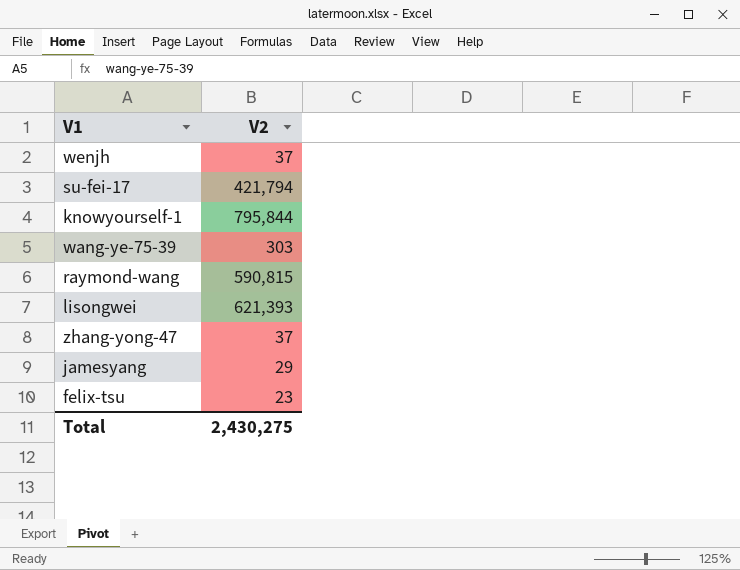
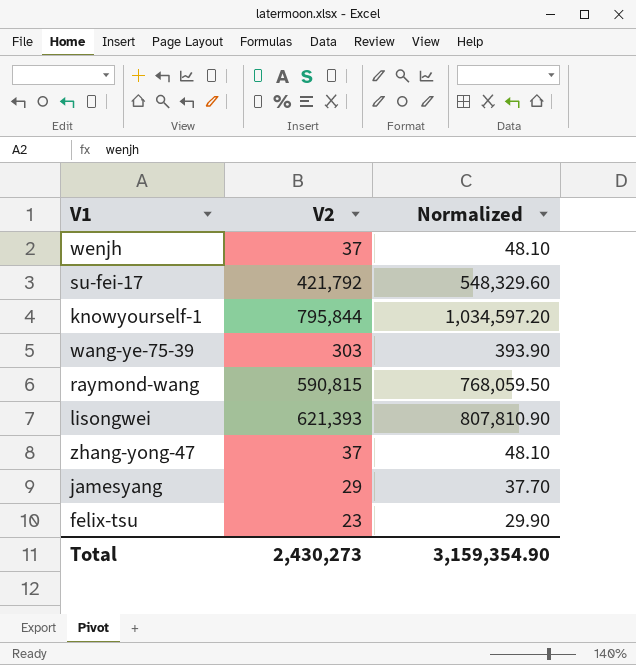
column Normalized | formula: none -> [V2] * 1.3
su-fei-17 | V2: 421,794 -> 421,792
Total | V2: 2,430,275 -> 2,430,273

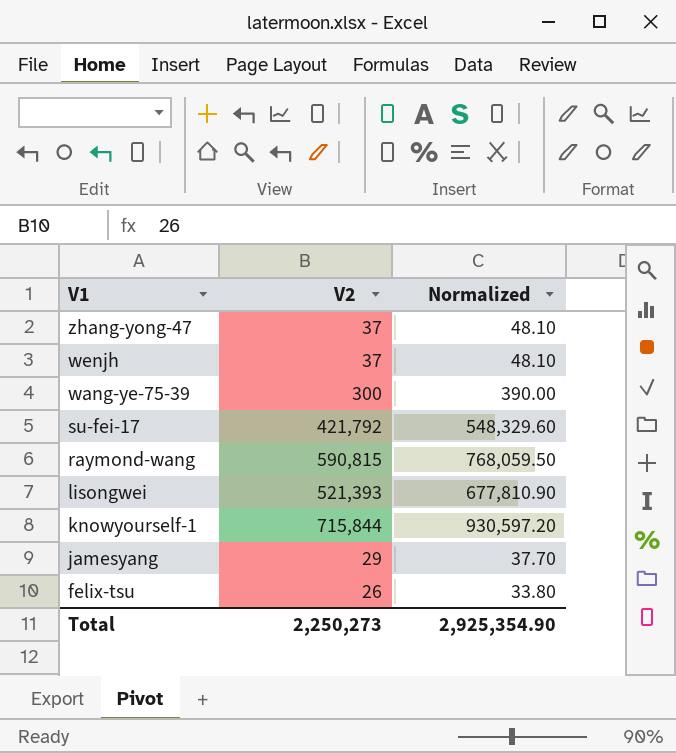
row order: none -> V1 descending
wang-ye-75-39 | V2: 303 -> 300
wang-ye-75-39 | Normalized: 393.90 -> 390.00
lisongwei | V2: 621,393 -> 521,393
lisongwei | Normalized: 807,810.90 -> 677,810.90
knowyourself-1 | V2: 795,844 -> 715,844
knowyourself-1 | Normalized: 1,034,597.20 -> 930,597.20
felix-tsu | V2: 23 -> 26
felix-tsu | Normalized: 29.90 -> 33.80
Total | V2: 2,430,273 -> 2,250,273
Total | Normalized: 3,159,354.90 -> 2,925,354.90

